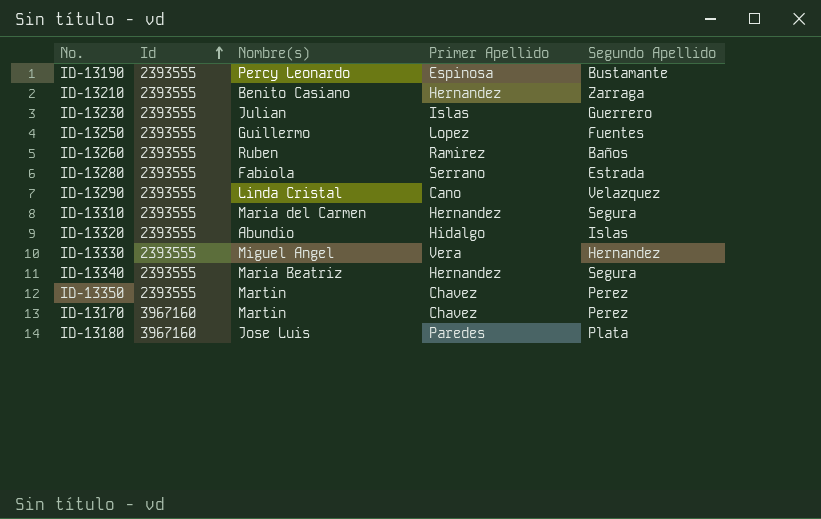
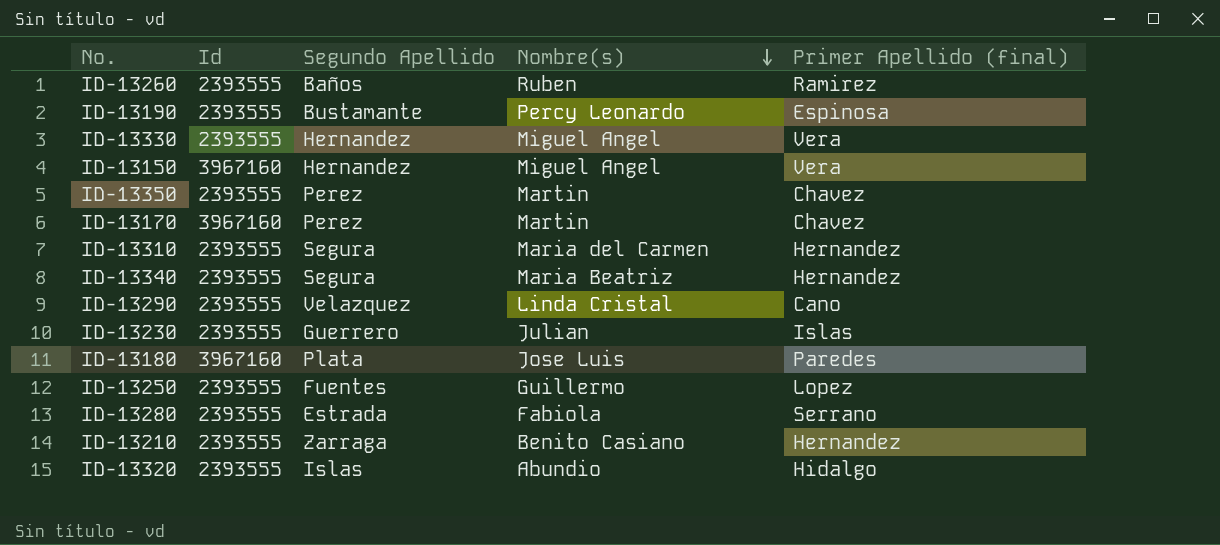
row order: Id ascending -> Nombre(s) descending
column Segundo Apellido | position: 5 -> 3
column name: Primer Apellido -> Primer Apellido (final)
row ID-13150: none -> 3967160 | Hernandez | Miguel Angel | Vera

